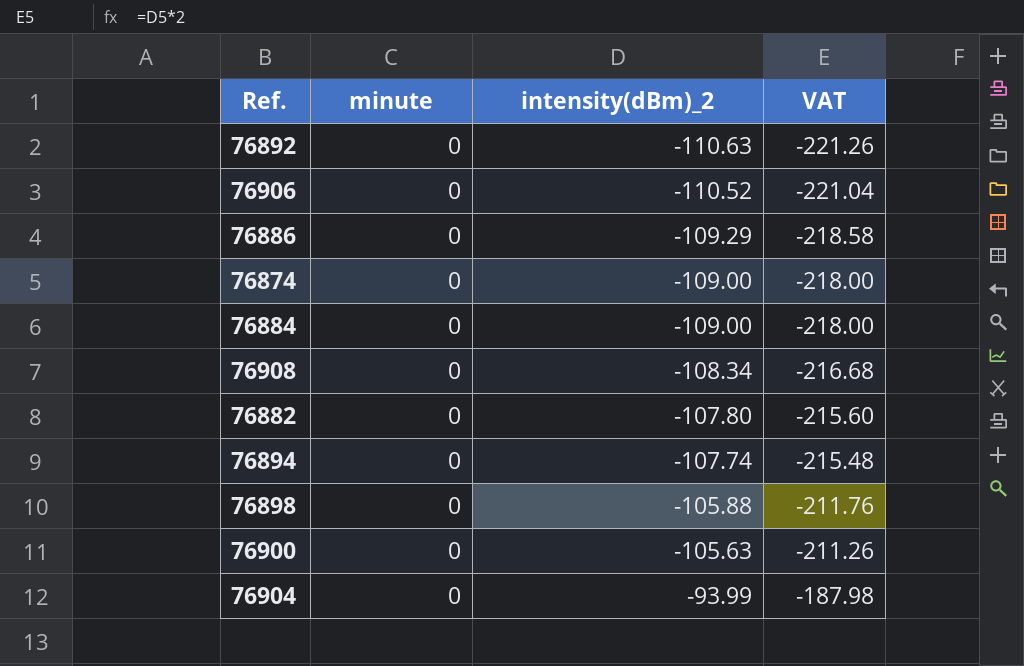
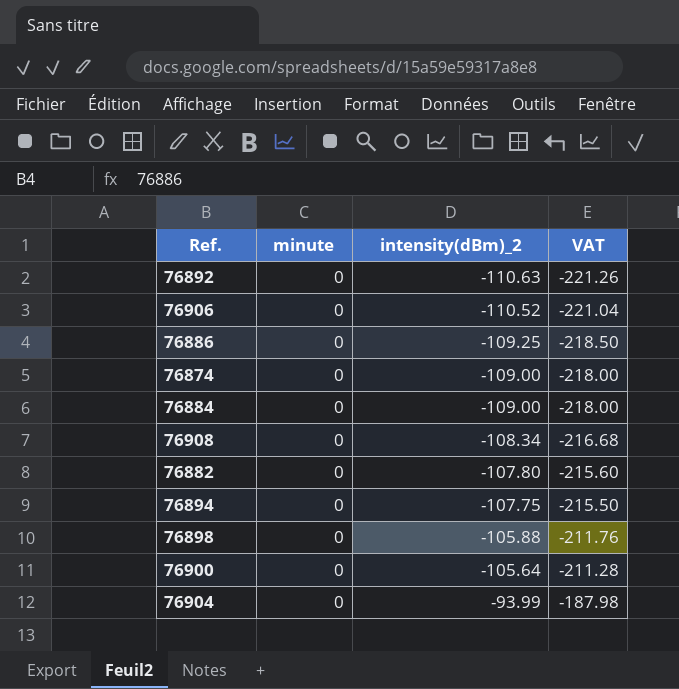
76886 | intensity(dBm)_2: -109.29 -> -109.25
76886 | VAT: -218.58 -> -218.50
76894 | intensity(dBm)_2: -107.74 -> -107.75
76894 | VAT: -215.48 -> -215.50
76900 | intensity(dBm)_2: -105.63 -> -105.64
76900 | VAT: -211.26 -> -211.28

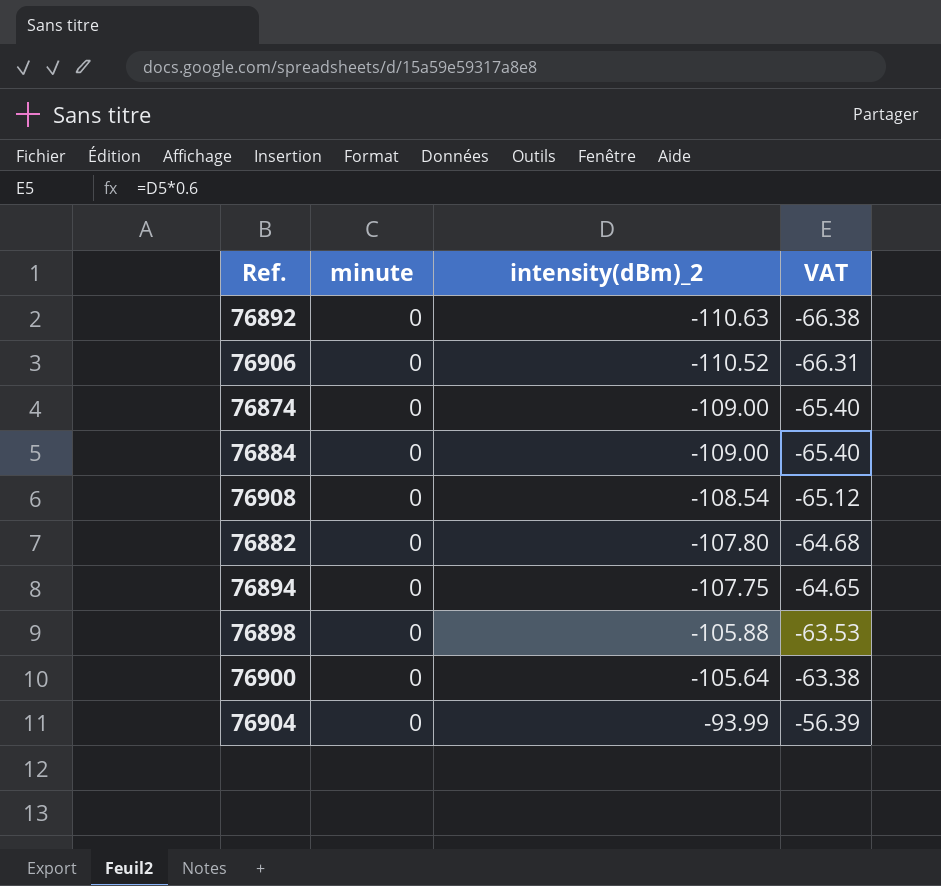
column VAT | formula: [intensity(dBm)_2] * 2 -> [intensity(dBm)_2] * 0.6
row 76886: 0 | -109.25 | -218.50 -> none
76908 | intensity(dBm)_2: -108.34 -> -108.54

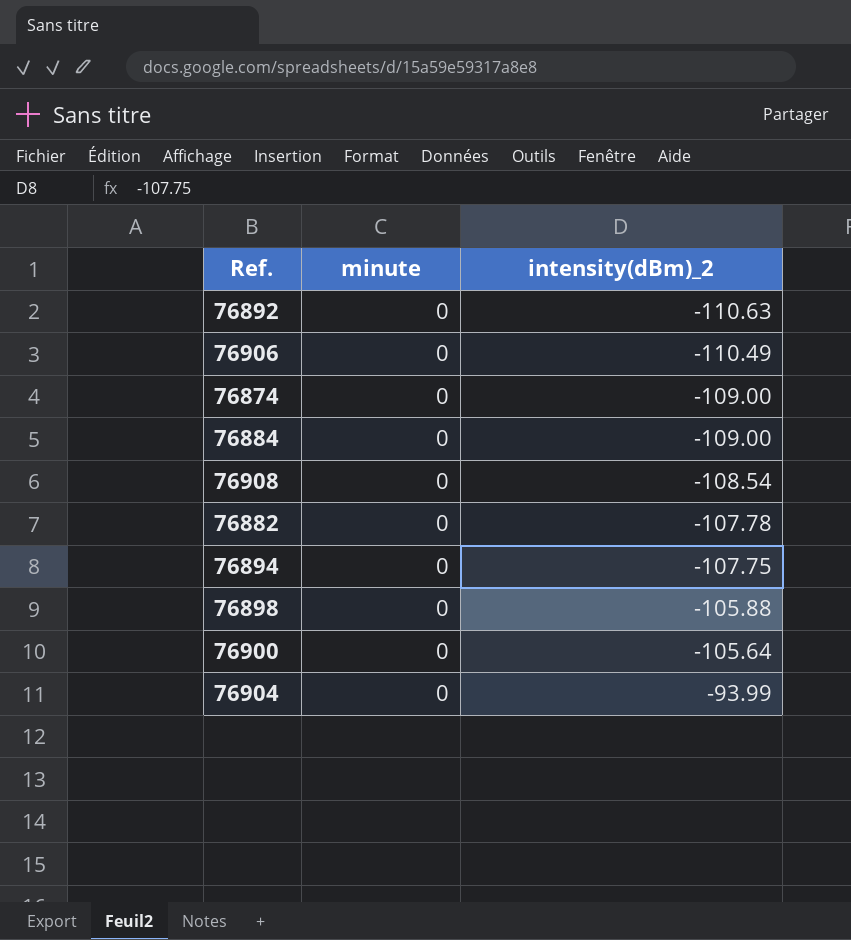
column VAT | formula: [intensity(dBm)_2] * 0.6 -> none
76906 | intensity(dBm)_2: -110.52 -> -110.49
76882 | intensity(dBm)_2: -107.80 -> -107.78

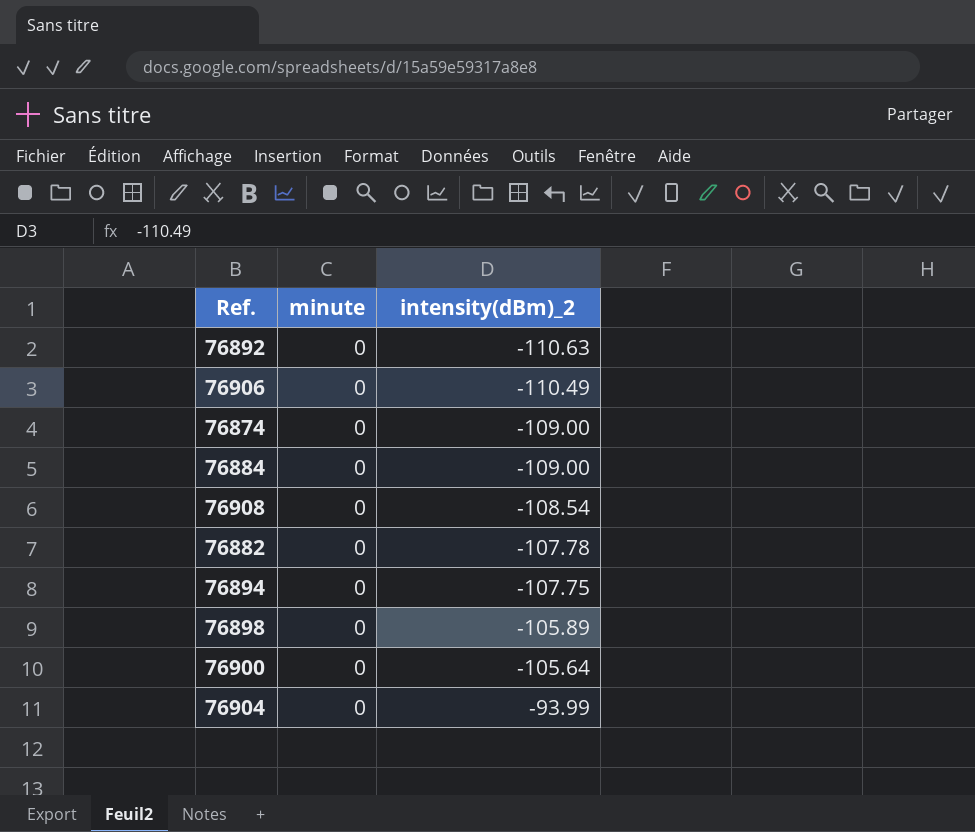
76898 | intensity(dBm)_2: -105.88 -> -105.89

